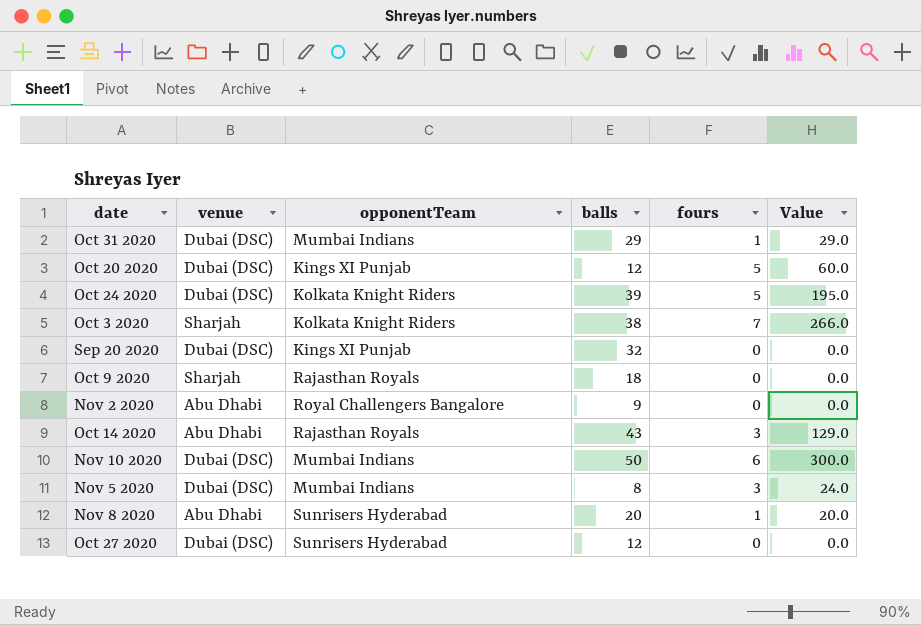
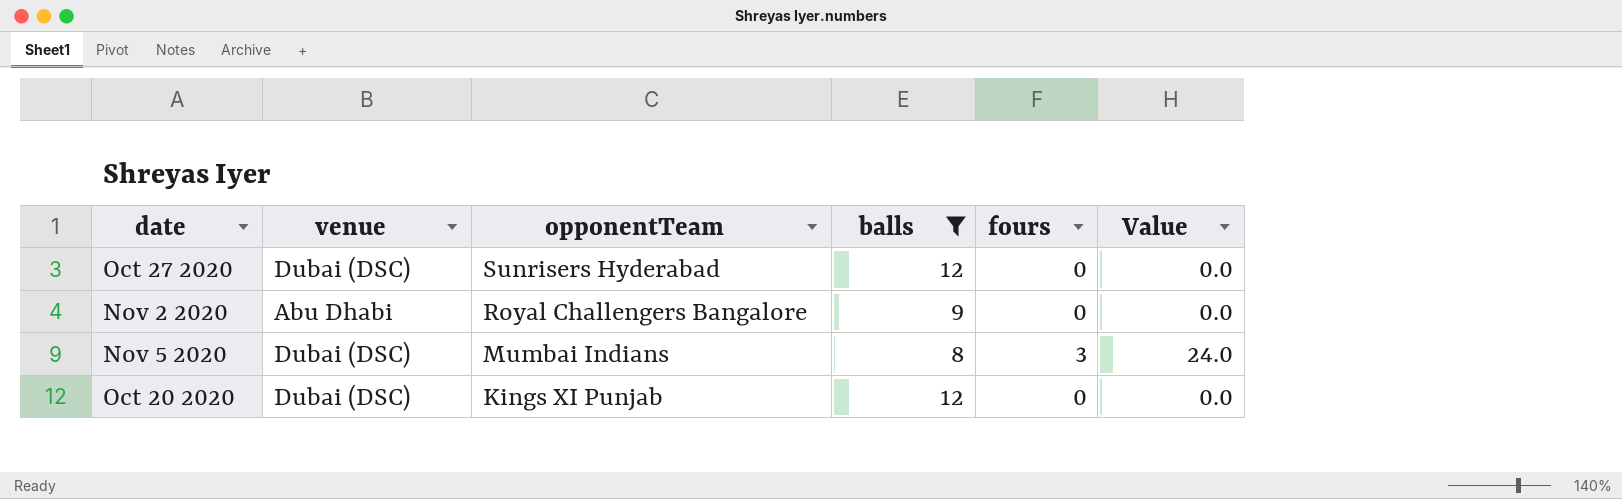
filter: none -> balls <= 12
row order: none -> opponentTeam descending
Oct 20 2020 | fours: 5 -> 0
Oct 20 2020 | Value: 60.0 -> 0.0

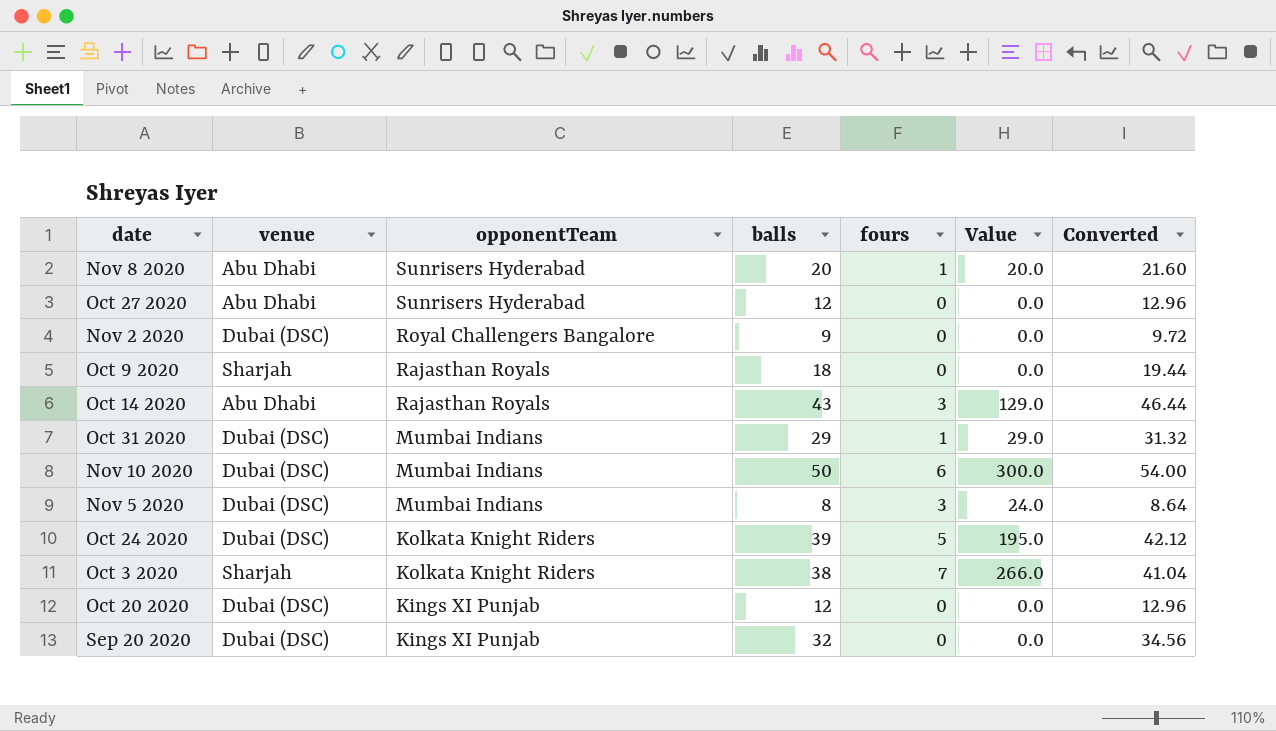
filter: balls <= 12 -> none
column Converted | formula: none -> [balls] * 1.08
Oct 27 2020 | venue: Dubai (DSC) -> Abu Dhabi
Nov 2 2020 | venue: Abu Dhabi -> Dubai (DSC)

